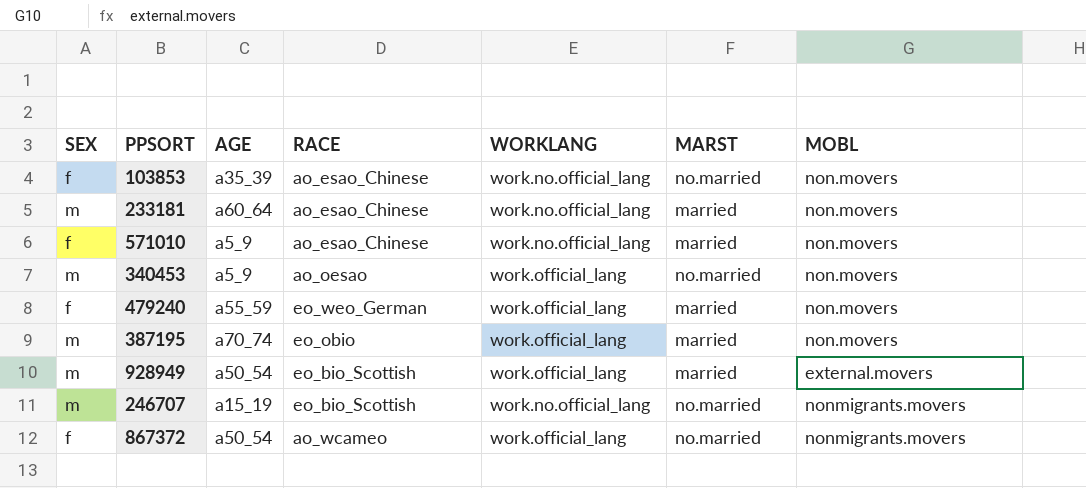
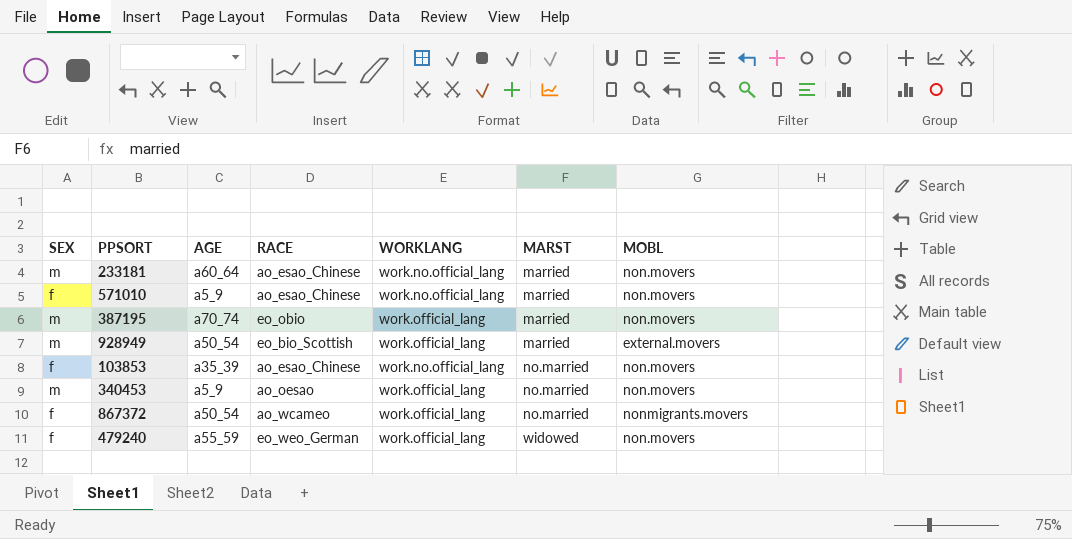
row order: none -> MARST ascending
row 246707: m | a15_19 | eo_bio_Scottish | work.no.official_lang | no.married | nonmigrants.movers -> none
479240 | MARST: married -> widowed

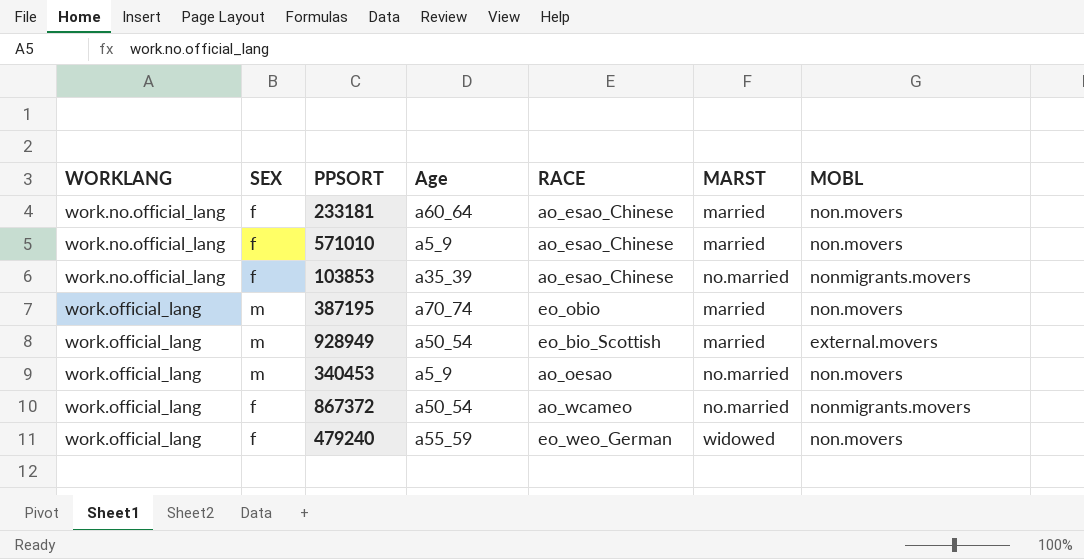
row order: MARST ascending -> WORKLANG ascending
column WORKLANG | position: 5 -> 1
column name: AGE -> Age
233181 | SEX: m -> f
103853 | MOBL: non.movers -> nonmigrants.movers

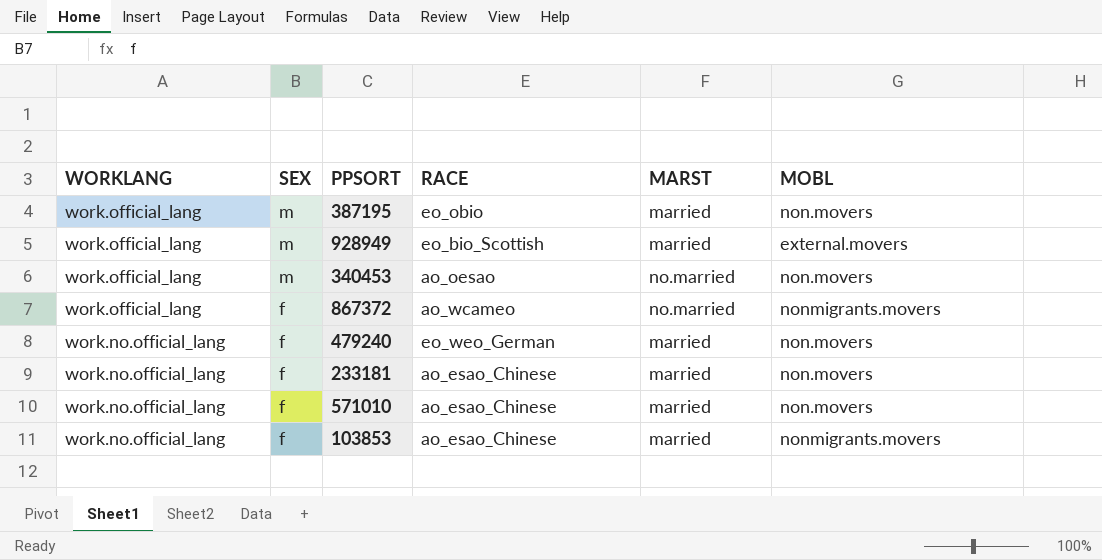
row order: WORKLANG ascending -> WORKLANG descending
column Age | position: 4 -> none
479240 | WORKLANG: work.official_lang -> work.no.official_lang
479240 | MARST: widowed -> married
103853 | MARST: no.married -> married

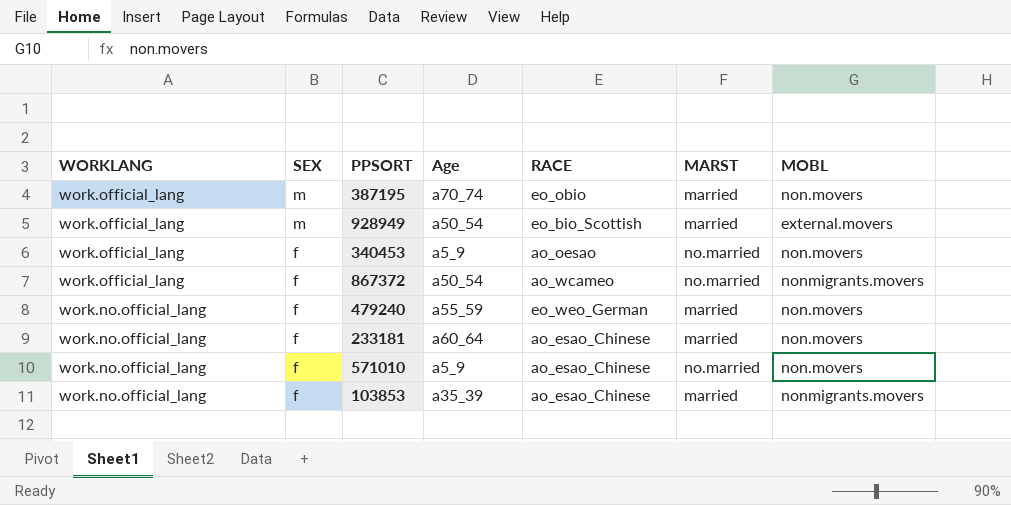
column Age | position: none -> 4
340453 | SEX: m -> f
571010 | MARST: married -> no.married

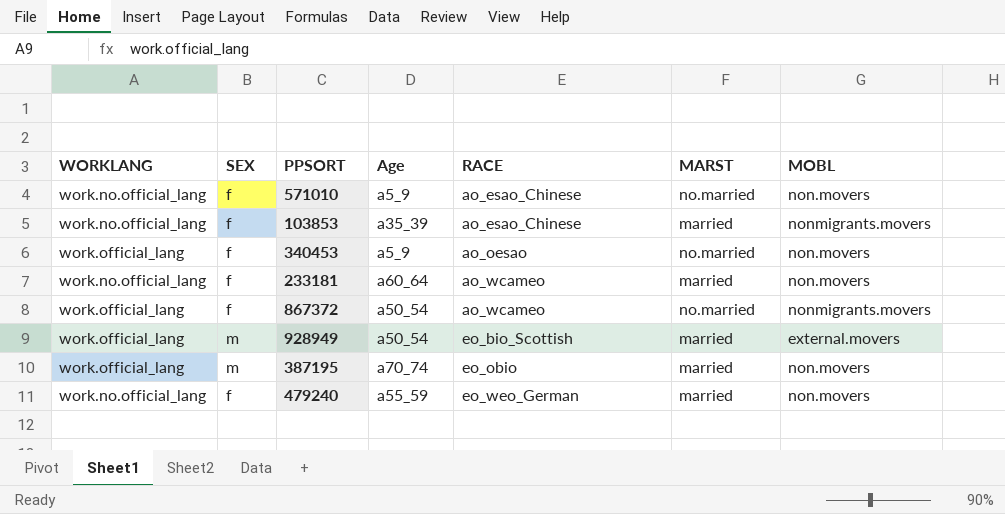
row order: WORKLANG descending -> RACE ascending
233181 | RACE: ao_esao_Chinese -> ao_wcameo

